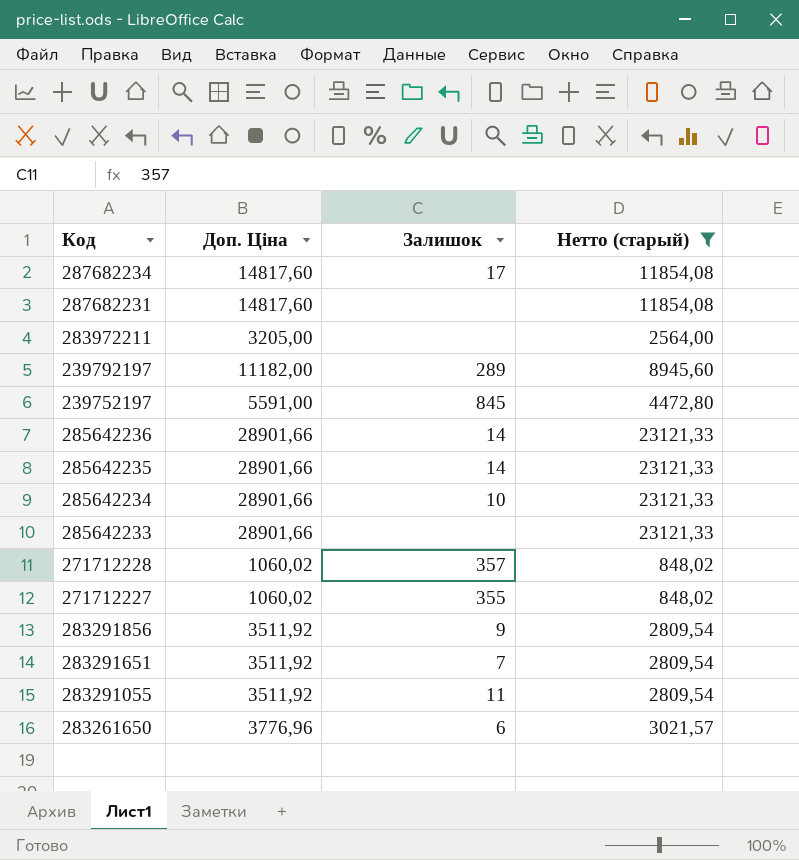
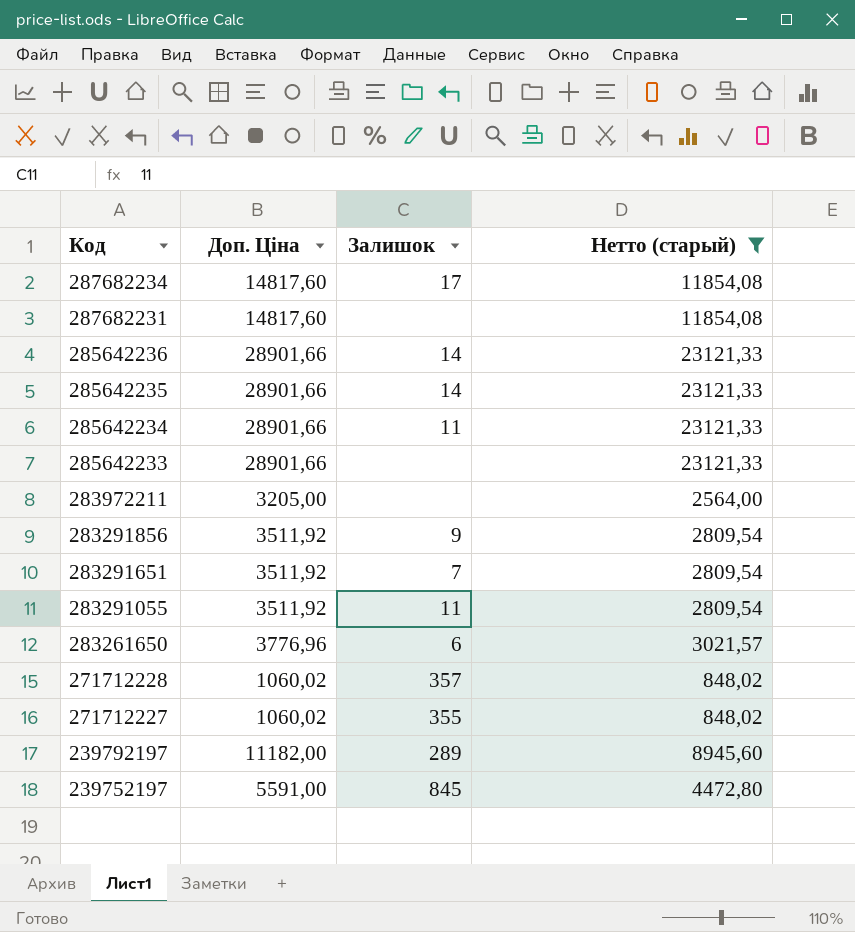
row order: none -> Код descending
285642234 | Залишок: 10 -> 11

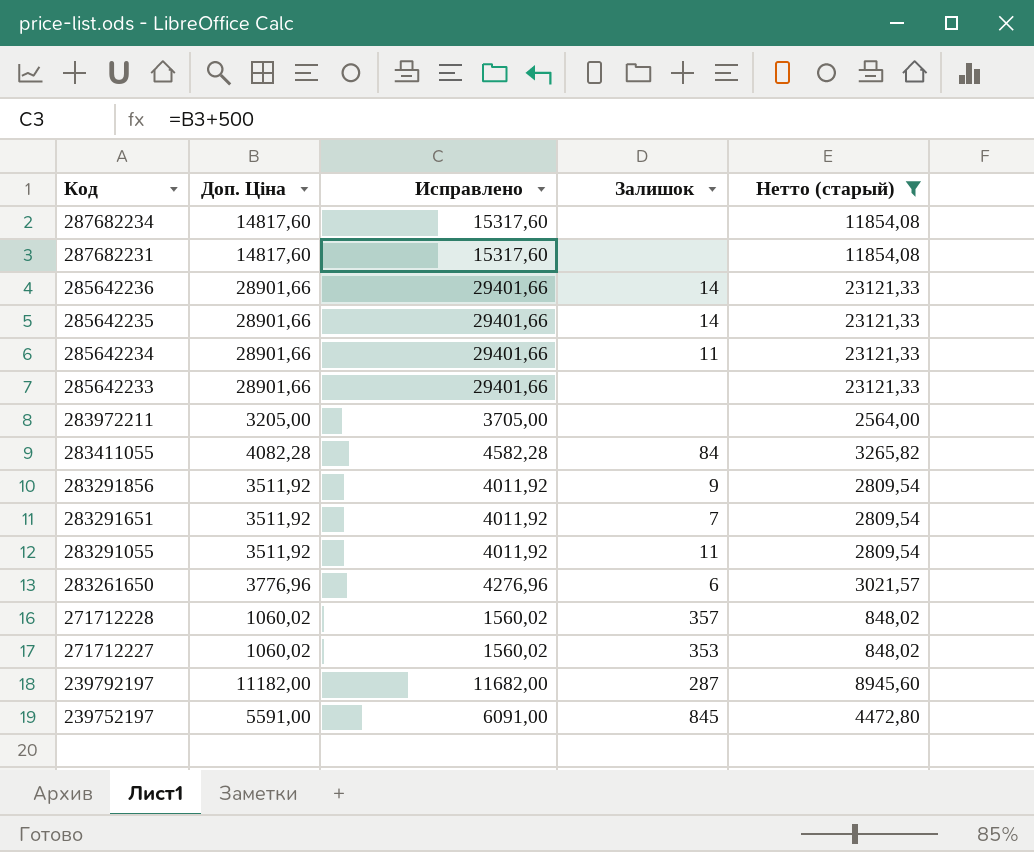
column Исправлено | formula: none -> [Доп. Ціна] + 500
287682234 | Залишок: 17 -> none
row 283411055: none -> 4082,28 | 4582,28 | 84 | 3265,82
271712227 | Залишок: 355 -> 353
239792197 | Залишок: 289 -> 287

